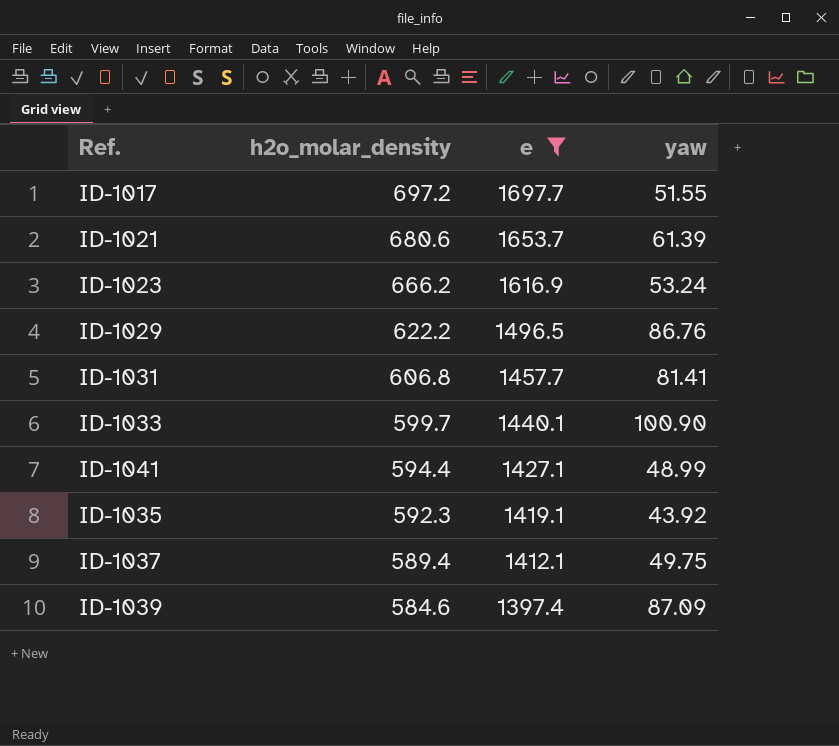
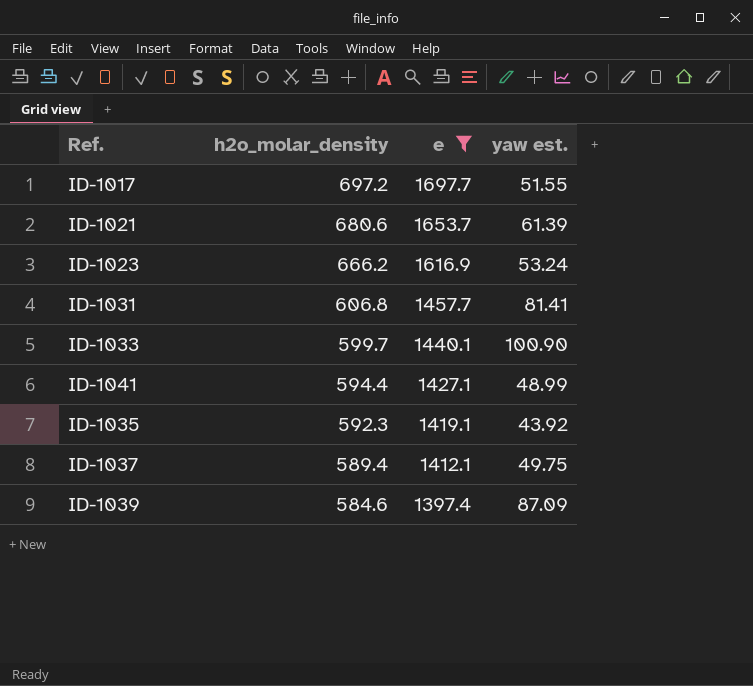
column name: yaw -> yaw est.
row ID-1029: 622.2 | 1496.5 | 86.76 -> none

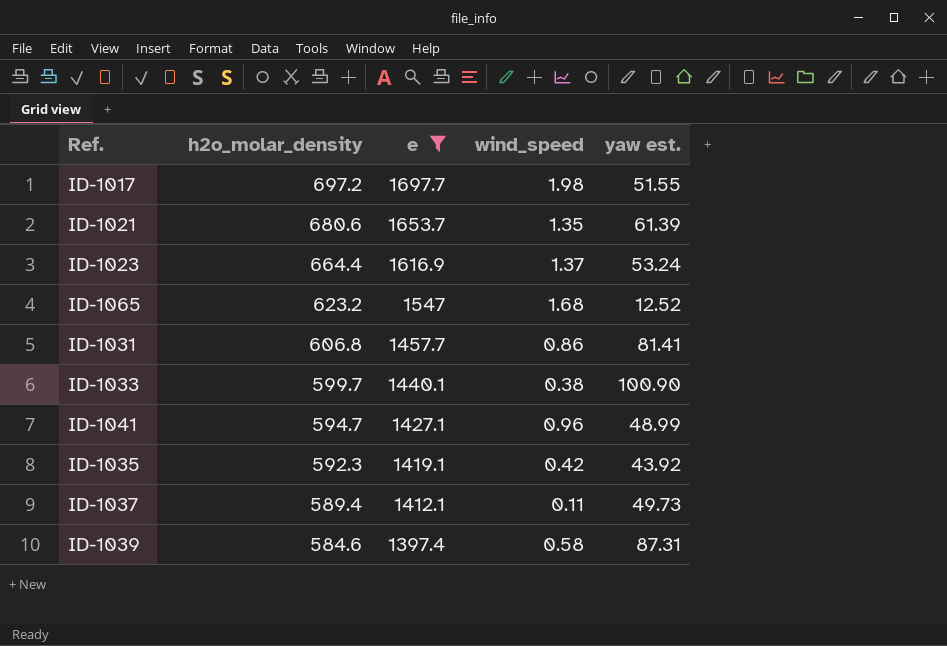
column wind_speed | position: none -> 4
ID-1023 | h2o_molar_density: 666.2 -> 664.4
row ID-1065: none -> 623.2 | 1547 | 1.68 | 12.52
ID-1041 | h2o_molar_density: 594.4 -> 594.7
ID-1037 | yaw est.: 49.75 -> 49.73
ID-1039 | yaw est.: 87.09 -> 87.31

